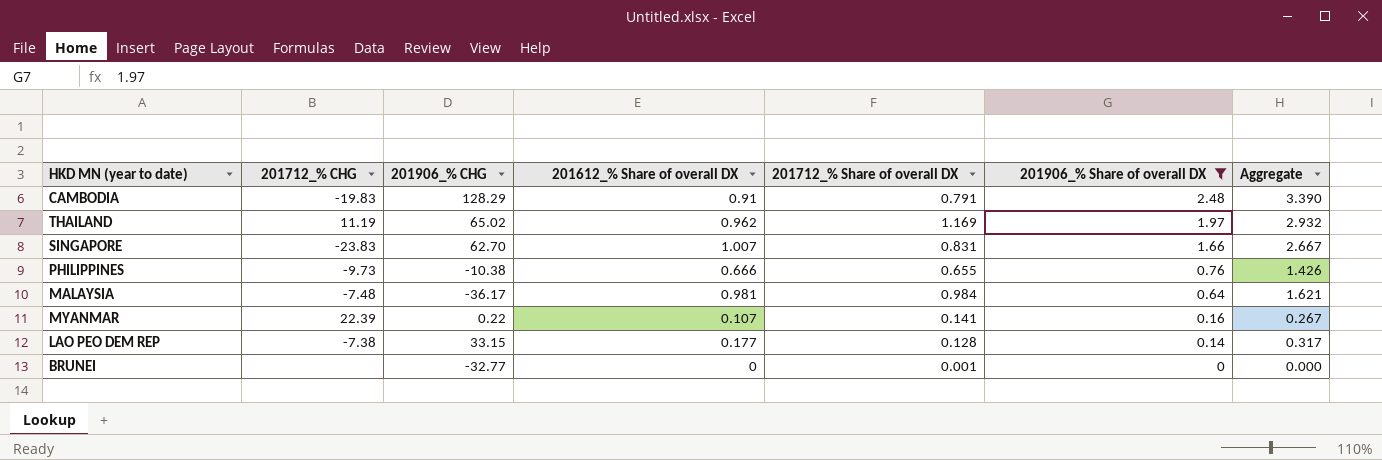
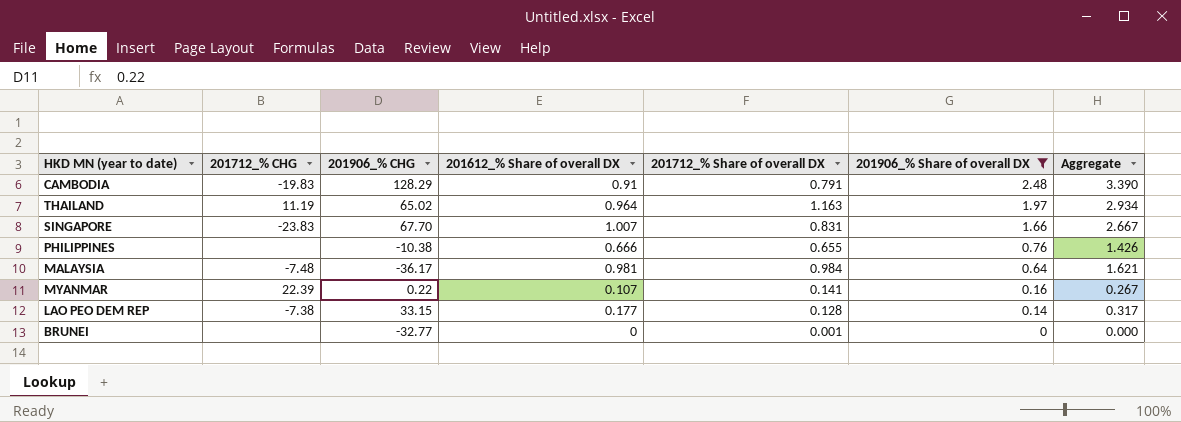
THAILAND | 201612_% Share of overall DX: 0.962 -> 0.964
THAILAND | 201712_% Share of overall DX: 1.169 -> 1.163
THAILAND | Aggregate: 2.932 -> 2.934
SINGAPORE | 201906_% CHG: 62.70 -> 67.70
PHILIPPINES | 201712_% CHG: -9.73 -> none

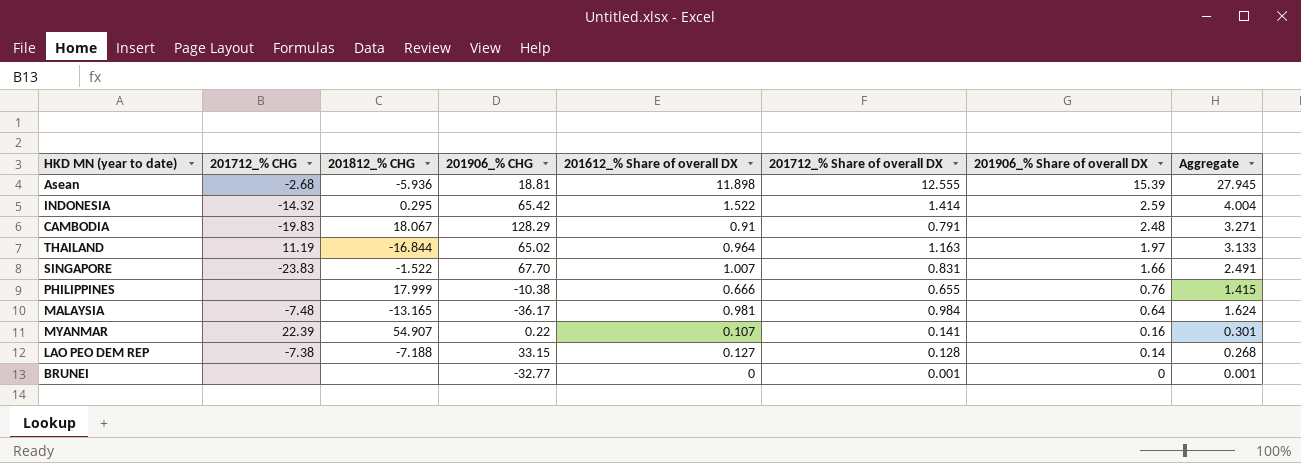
filter: 201906_% Share of overall DX <= 2.48 -> none
column 201812_% CHG | position: none -> 3
column Aggregate | formula: [201612_% Share of overall DX] + [201906_% Share of overall DX] -> [201712_% Share of overall DX] + [201906_% Share of overall DX]
LAO PEO DEM REP | 201612_% Share of overall DX: 0.177 -> 0.127

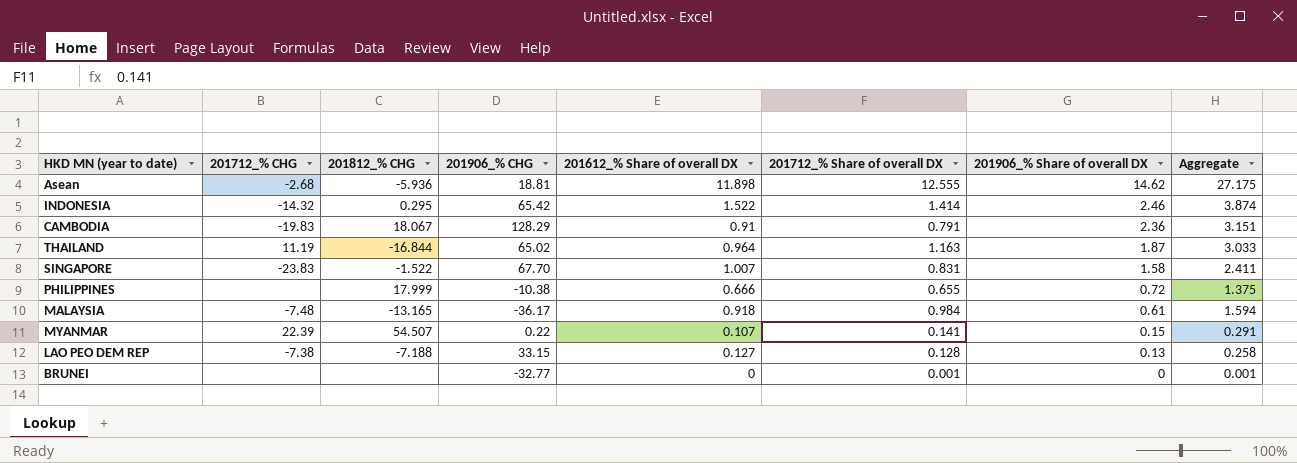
Asean | 201906_% Share of overall DX: 15.39 -> 14.62
Asean | Aggregate: 27.945 -> 27.175
INDONESIA | 201906_% Share of overall DX: 2.59 -> 2.46
INDONESIA | Aggregate: 4.004 -> 3.874
CAMBODIA | 201906_% Share of overall DX: 2.48 -> 2.36
CAMBODIA | Aggregate: 3.271 -> 3.151
THAILAND | 201906_% Share of overall DX: 1.97 -> 1.87
THAILAND | Aggregate: 3.133 -> 3.033
SINGAPORE | 201906_% Share of overall DX: 1.66 -> 1.58
SINGAPORE | Aggregate: 2.491 -> 2.411
PHILIPPINES | 201906_% Share of overall DX: 0.76 -> 0.72
PHILIPPINES | Aggregate: 1.415 -> 1.375
MALAYSIA | 201612_% Share of overall DX: 0.981 -> 0.918
MALAYSIA | 201906_% Share of overall DX: 0.64 -> 0.61
MALAYSIA | Aggregate: 1.624 -> 1.594
MYANMAR | 201812_% CHG: 54.907 -> 54.507
MYANMAR | 201906_% Share of overall DX: 0.16 -> 0.15
MYANMAR | Aggregate: 0.301 -> 0.291
LAO PEO DEM REP | 201906_% Share of overall DX: 0.14 -> 0.13
LAO PEO DEM REP | Aggregate: 0.268 -> 0.258

